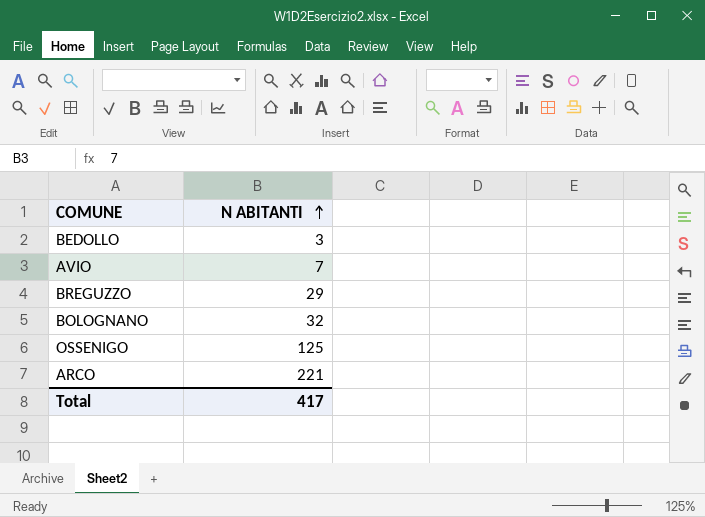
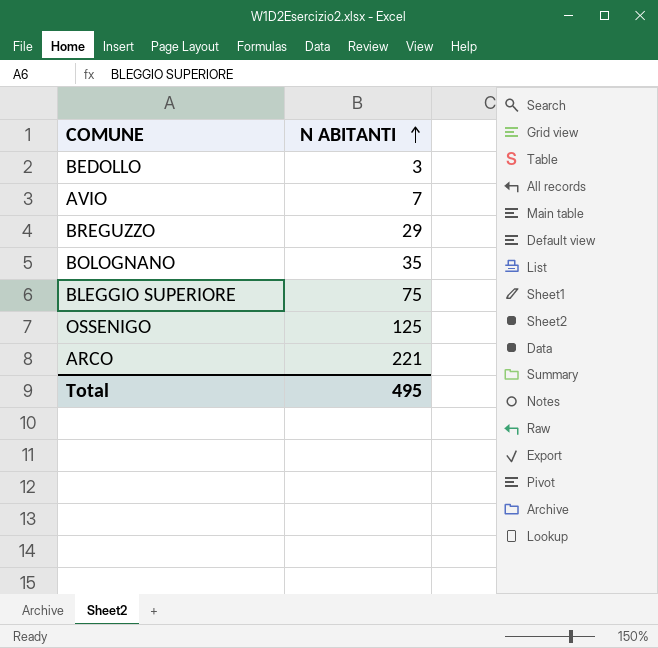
BOLOGNANO | N ABITANTI: 32 -> 35
row BLEGGIO SUPERIORE: none -> 75
Total | N ABITANTI: 417 -> 495

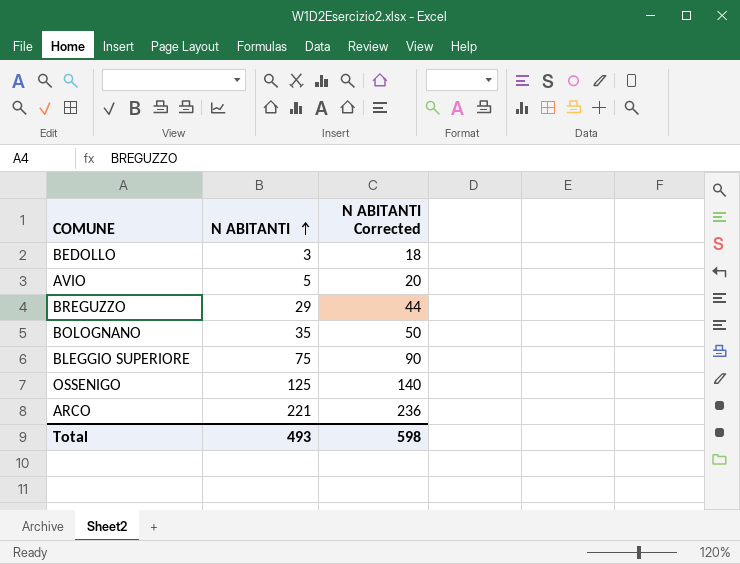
column N ABITANTI Corrected | formula: none -> [N ABITANTI] + 15
AVIO | N ABITANTI: 7 -> 5
Total | N ABITANTI: 495 -> 493

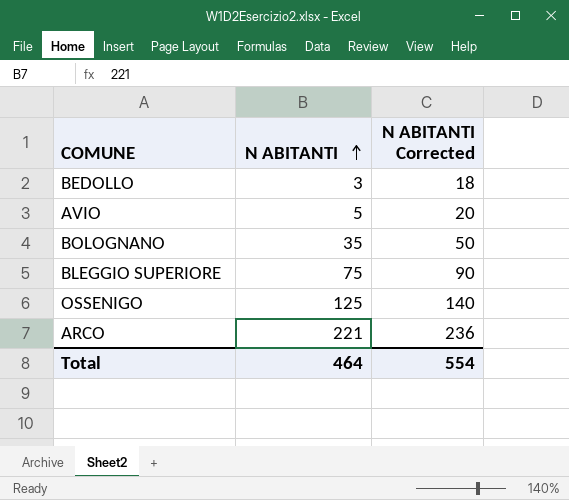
row BREGUZZO: 29 | 44 -> none
Total | N ABITANTI: 493 -> 464
Total | N ABITANTI Corrected: 598 -> 554

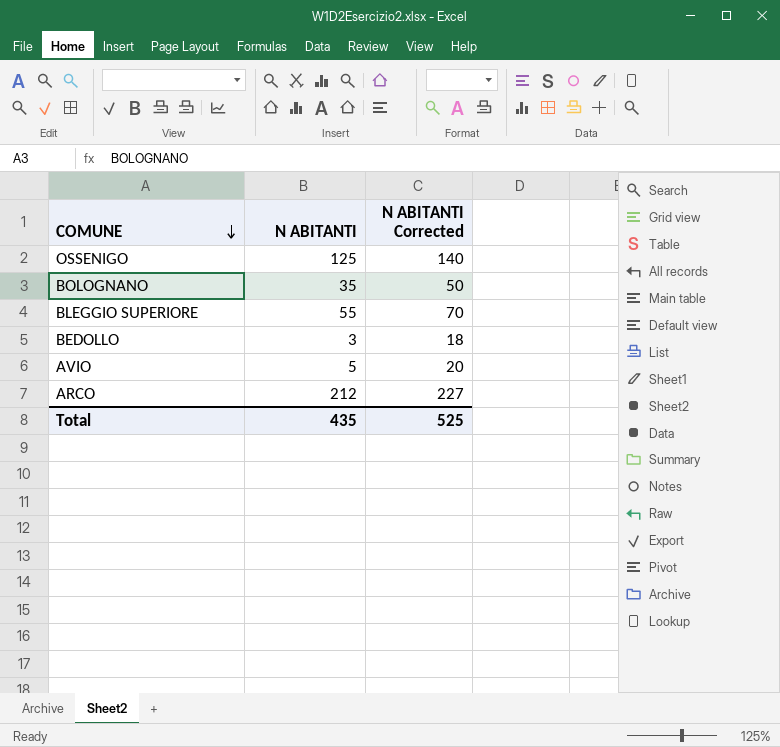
row order: N ABITANTI ascending -> COMUNE descending
BLEGGIO SUPERIORE | N ABITANTI: 75 -> 55
BLEGGIO SUPERIORE | N ABITANTI Corrected: 90 -> 70
ARCO | N ABITANTI: 221 -> 212
ARCO | N ABITANTI Corrected: 236 -> 227
Total | N ABITANTI: 464 -> 435
Total | N ABITANTI Corrected: 554 -> 525

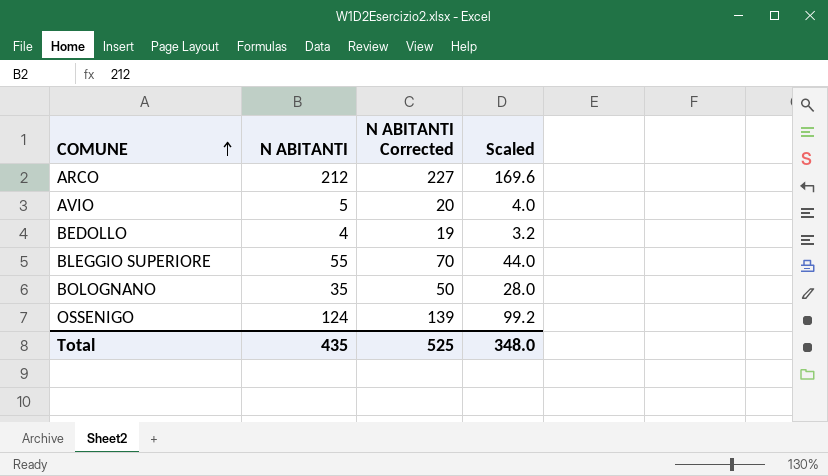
row order: COMUNE descending -> COMUNE ascending
column Scaled | formula: none -> [N ABITANTI] * 0.8
BEDOLLO | N ABITANTI: 3 -> 4
BEDOLLO | N ABITANTI Corrected: 18 -> 19
OSSENIGO | N ABITANTI: 125 -> 124
OSSENIGO | N ABITANTI Corrected: 140 -> 139

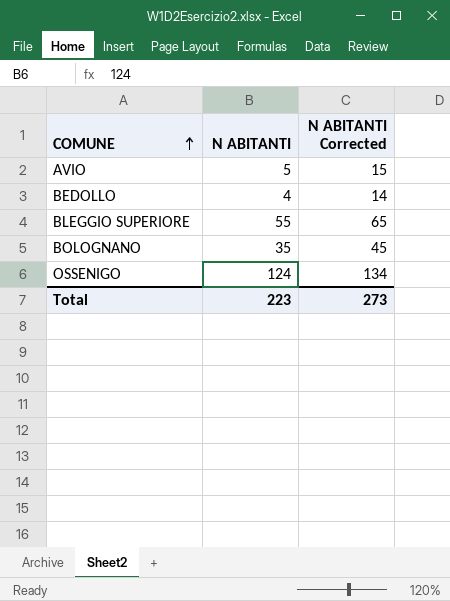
column Scaled | formula: [N ABITANTI] * 0.8 -> none
column N ABITANTI Corrected | formula: [N ABITANTI] + 15 -> [N ABITANTI] + 10
row ARCO: 212 | 227 | 169.6 -> none
Total | N ABITANTI: 435 -> 223
Total | N ABITANTI Corrected: 525 -> 273

